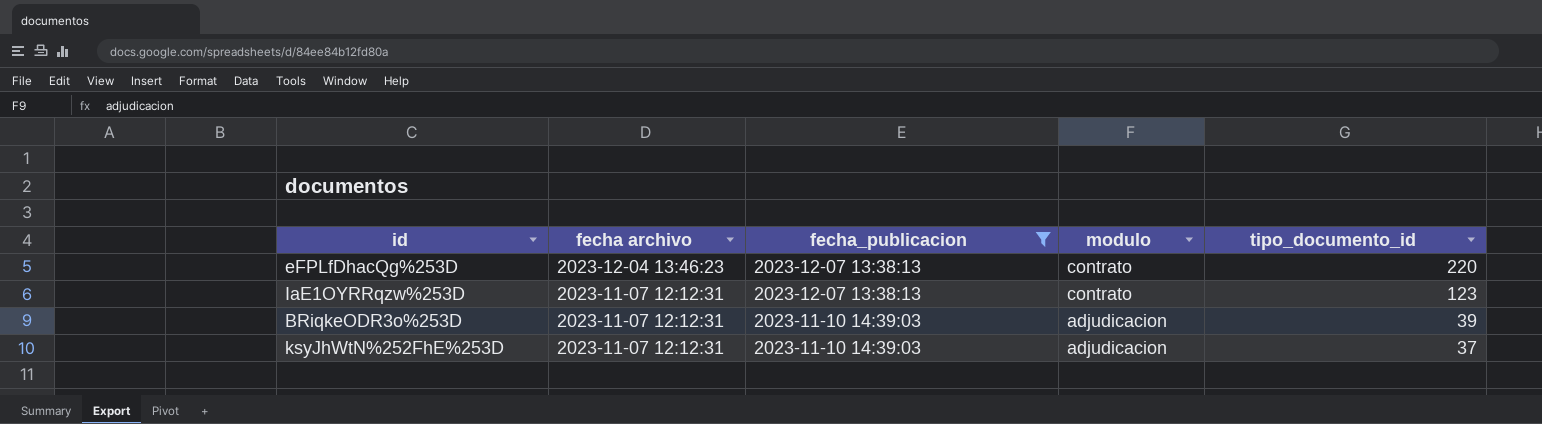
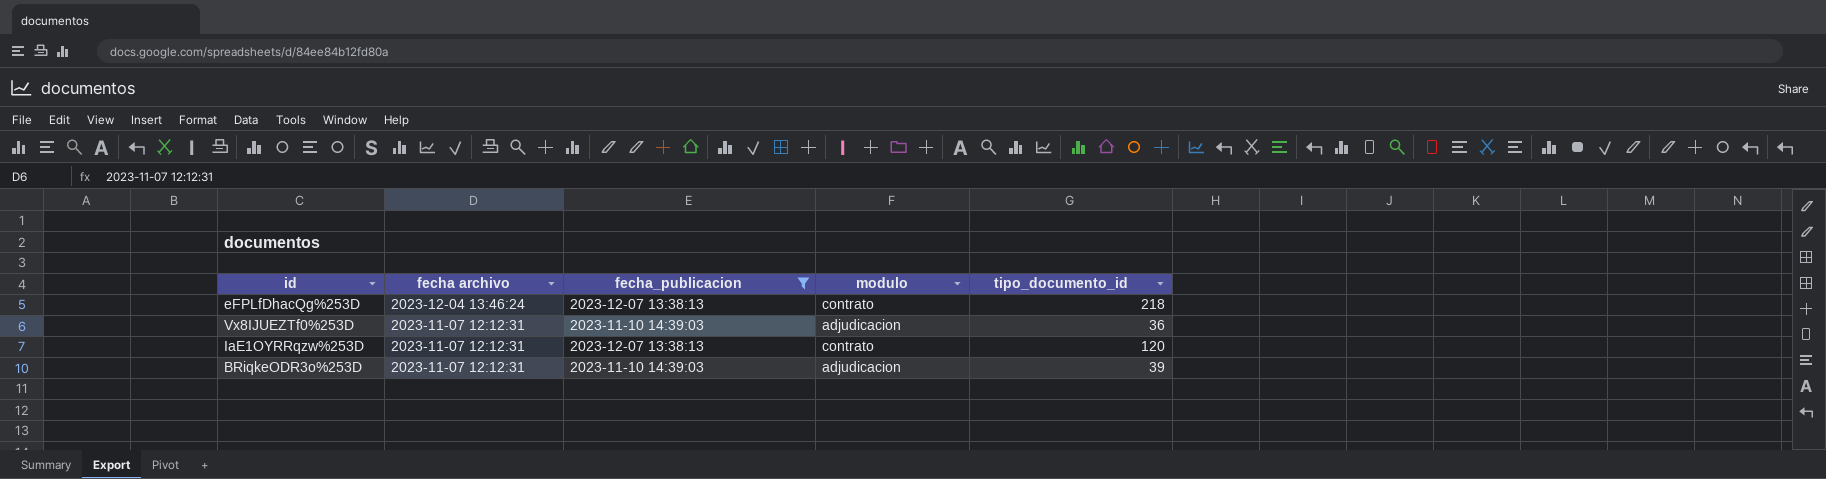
row ksyJhWtN%252FhE%253D: 2023-11-07 12:12:31 | 2023-11-10 14:39:03 | adjudicacion | 37 -> none
eFPLfDhacQg%253D | fecha archivo: 2023-12-04 13:46:23 -> 2023-12-04 13:46:24
eFPLfDhacQg%253D | tipo_documento_id: 220 -> 218
row Vx8IJUEZTf0%253D: none -> 2023-11-07 12:12:31 | 2023-11-10 14:39:03 | adjudicacion | 36
IaE1OYRRqzw%253D | tipo_documento_id: 123 -> 120

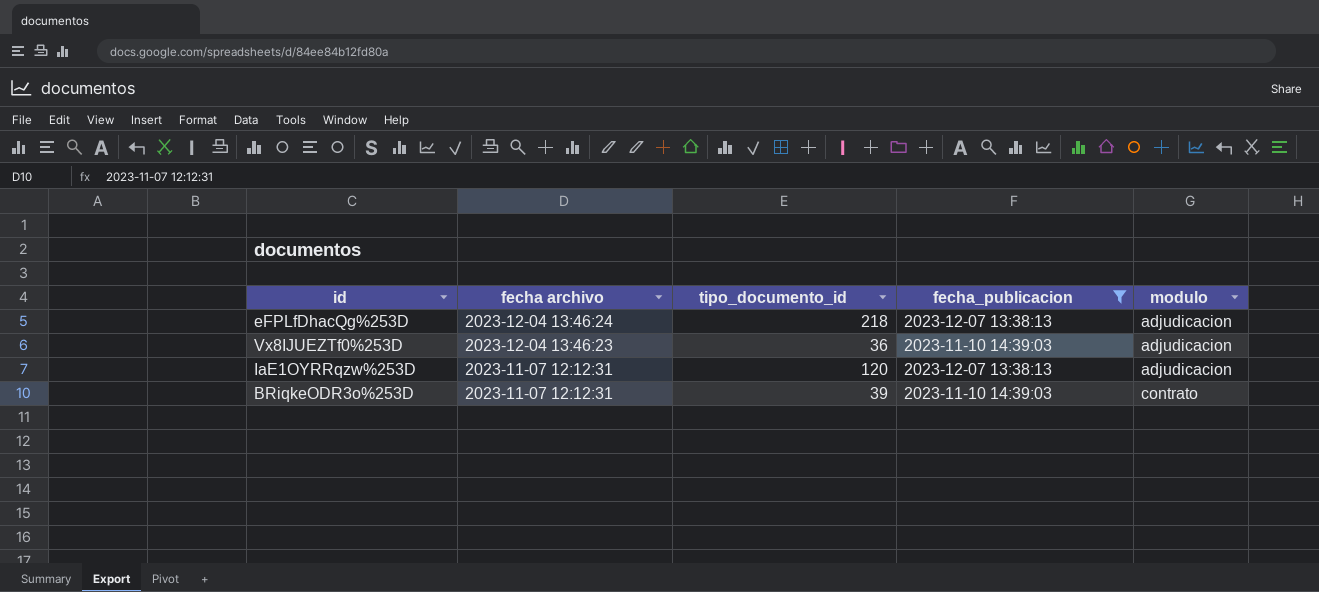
column tipo_documento_id | position: 5 -> 3
eFPLfDhacQg%253D | modulo: contrato -> adjudicacion
Vx8IJUEZTf0%253D | fecha archivo: 2023-11-07 12:12:31 -> 2023-12-04 13:46:23
IaE1OYRRqzw%253D | modulo: contrato -> adjudicacion
BRiqkeODR3o%253D | modulo: adjudicacion -> contrato

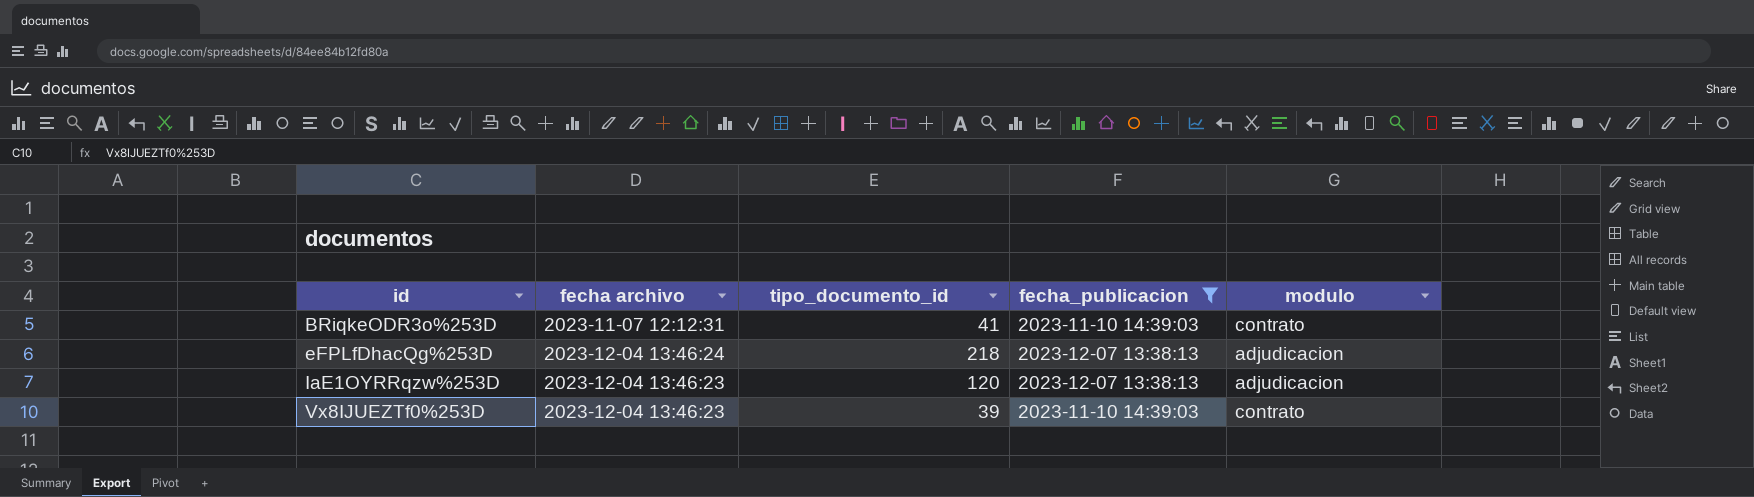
row order: fecha archivo descending -> id ascending
BRiqkeODR3o%253D | tipo_documento_id: 39 -> 41
IaE1OYRRqzw%253D | fecha archivo: 2023-11-07 12:12:31 -> 2023-12-04 13:46:23
Vx8IJUEZTf0%253D | tipo_documento_id: 36 -> 39
Vx8IJUEZTf0%253D | modulo: adjudicacion -> contrato

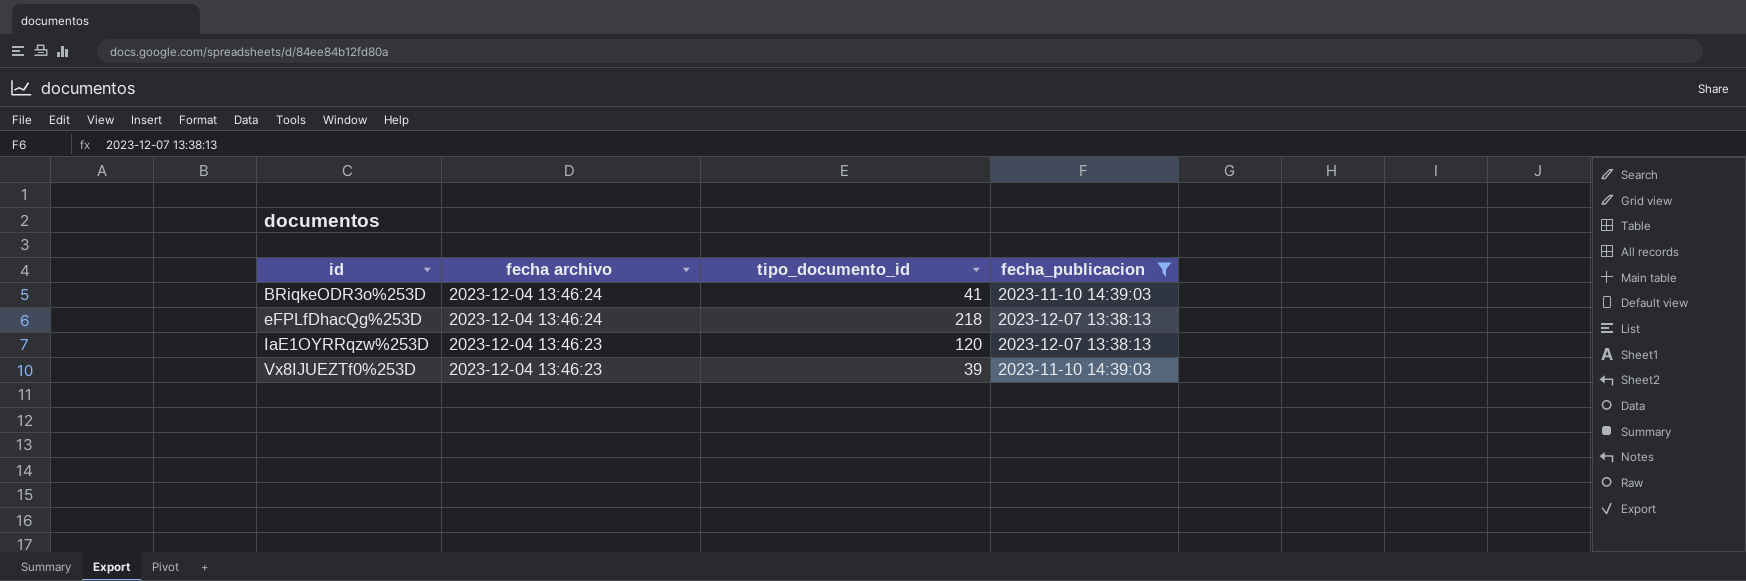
column modulo | position: 5 -> none
BRiqkeODR3o%253D | fecha archivo: 2023-11-07 12:12:31 -> 2023-12-04 13:46:24

